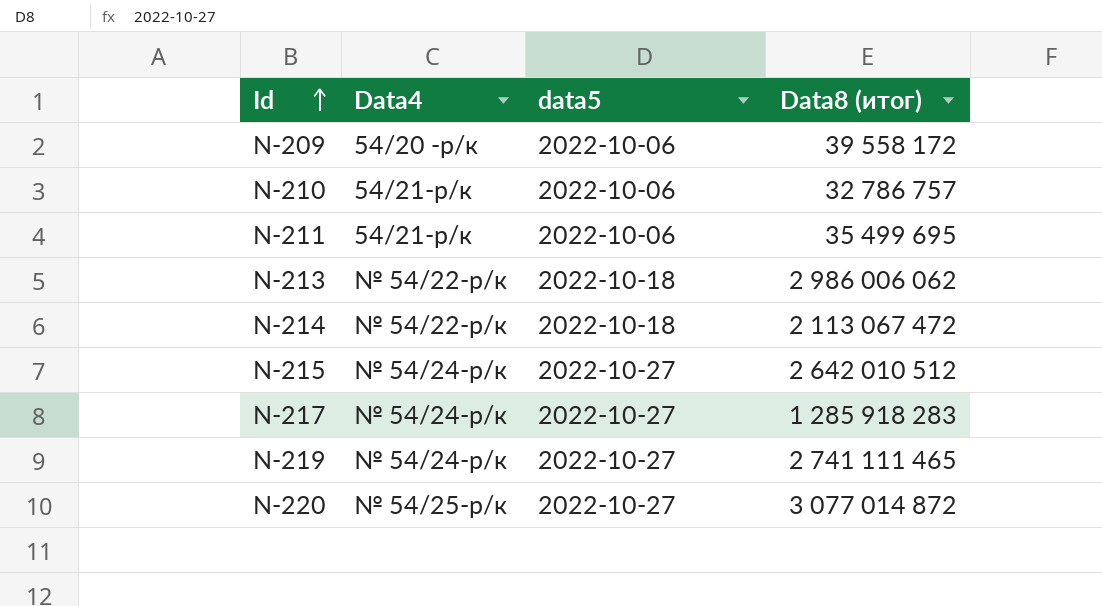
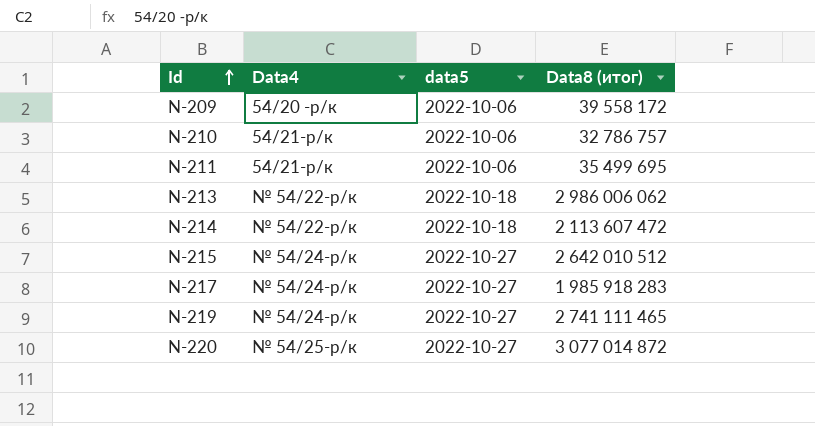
N-214 | Data8 (итог): 2 113 067 472 -> 2 113 607 472
N-217 | Data8 (итог): 1 285 918 283 -> 1 985 918 283

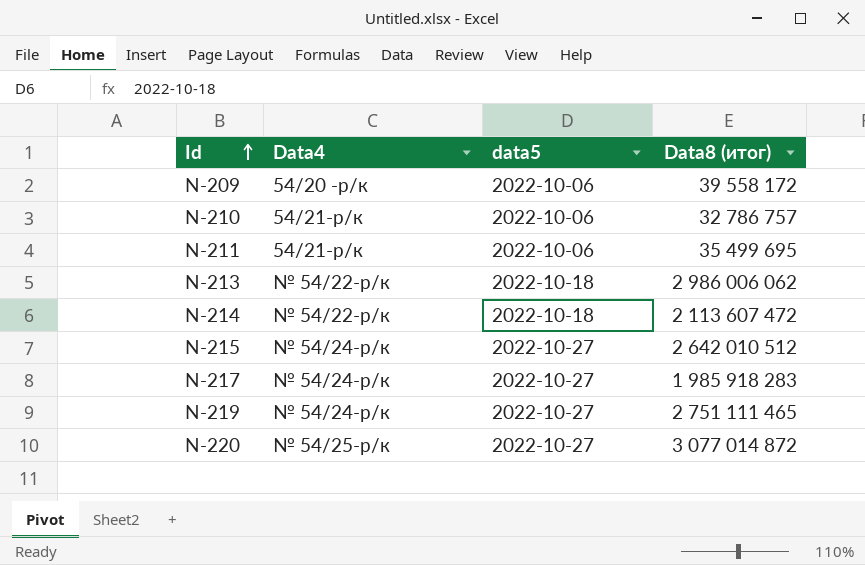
N-219 | Data8 (итог): 2 741 111 465 -> 2 751 111 465

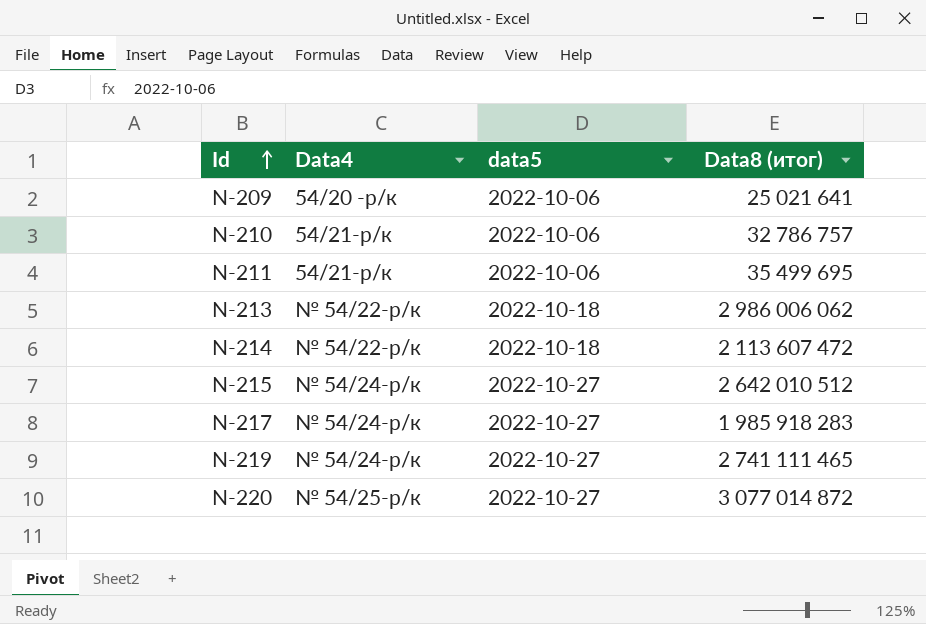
N-209 | Data8 (итог): 39 558 172 -> 25 021 641
N-219 | Data8 (итог): 2 751 111 465 -> 2 741 111 465

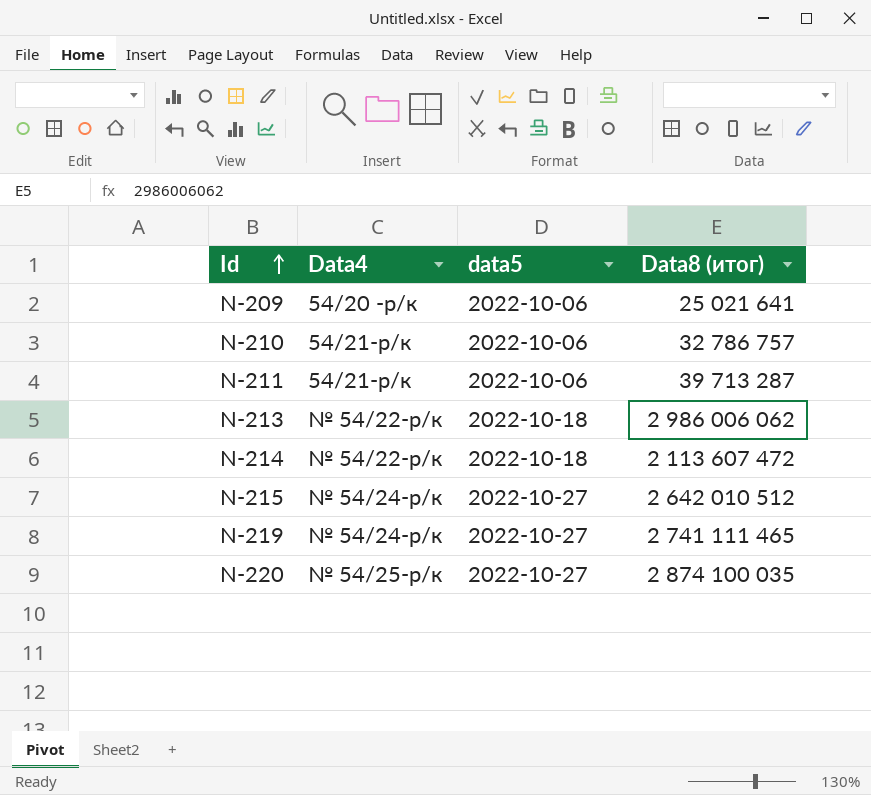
row N-217: № 54/24-р/к | 2022-10-27 | 1 985 918 283 -> none
N-211 | Data8 (итог): 35 499 695 -> 39 713 287
N-220 | Data8 (итог): 3 077 014 872 -> 2 874 100 035

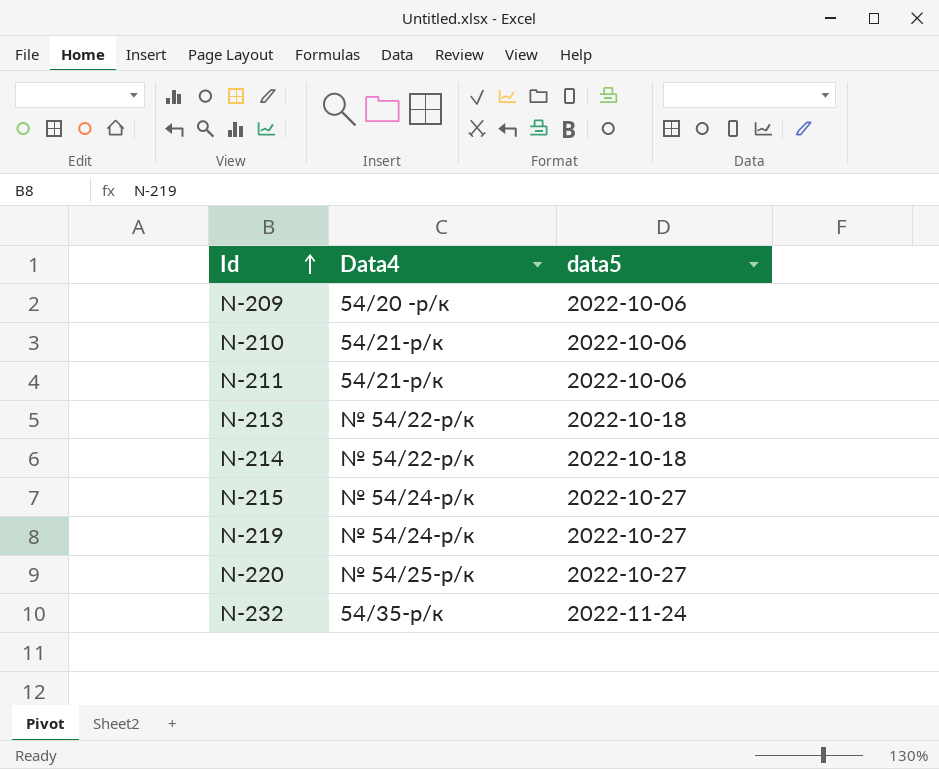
column Data8 (итог) | position: 4 -> none
row N-232: none -> 54/35-р/к | 2022-11-24

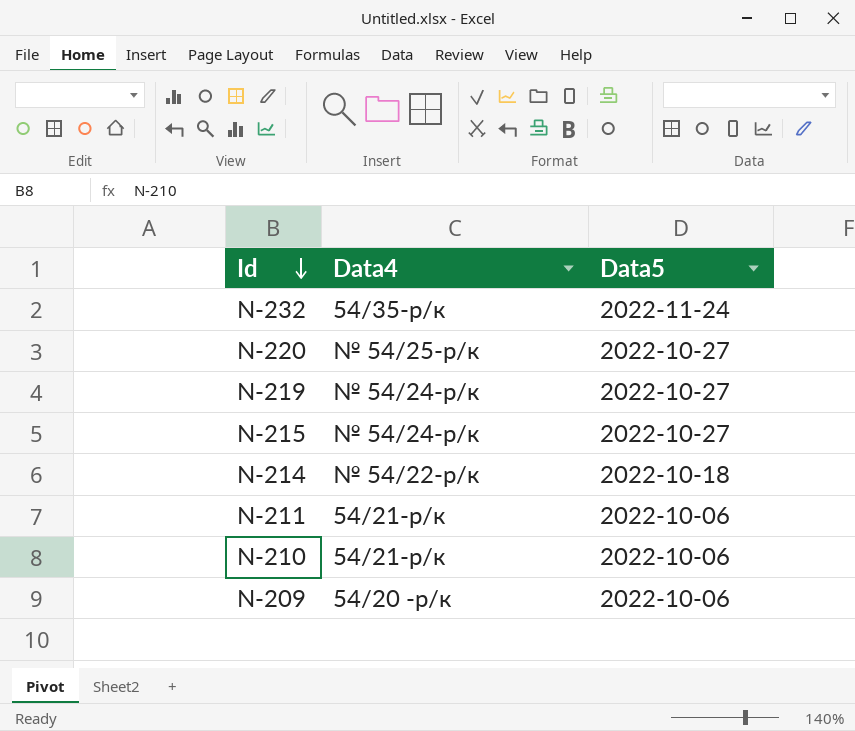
row order: Id ascending -> Id descending
column name: data5 -> Data5
row N-213: № 54/22-р/к | 2022-10-18 -> none

